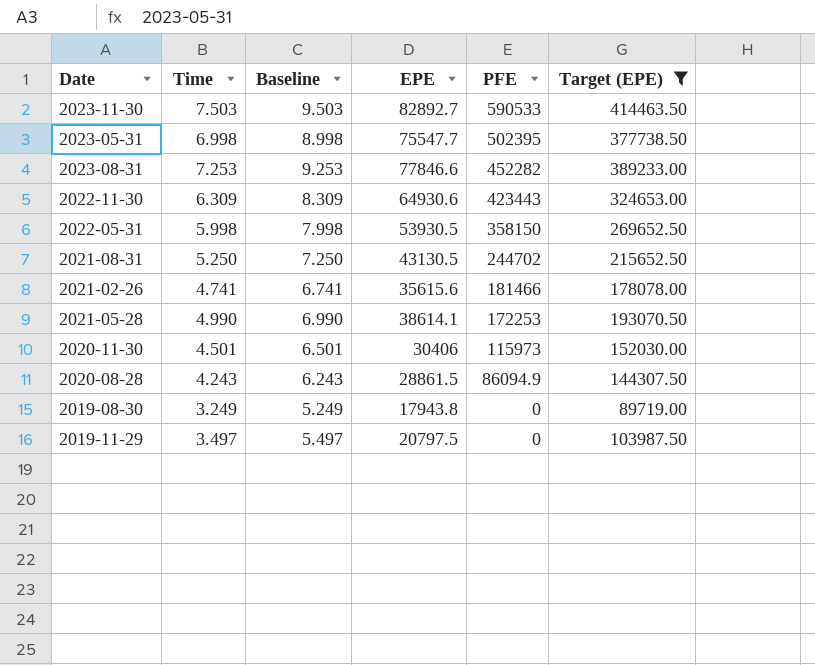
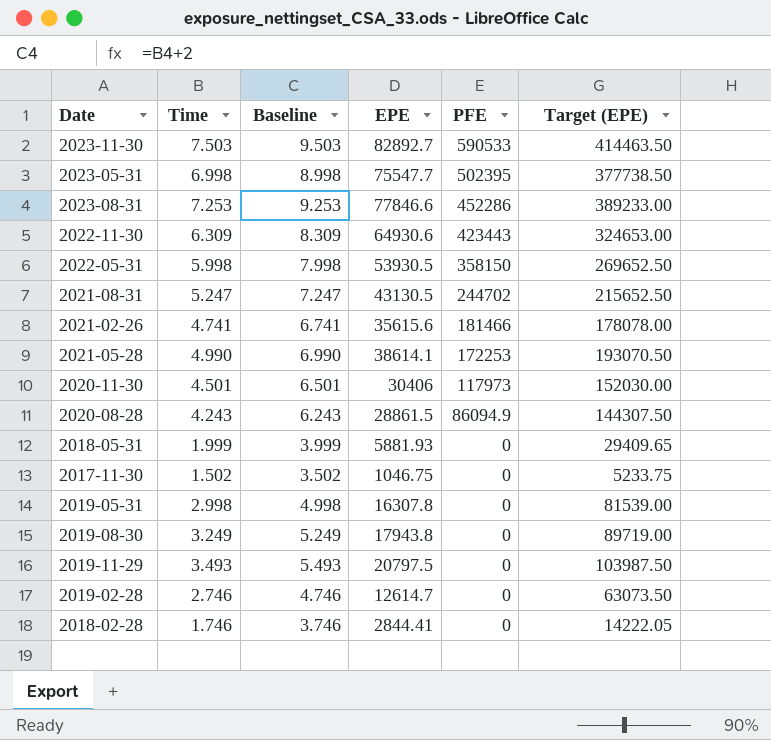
filter: Target (EPE) >= 89719.00 -> none
2023-08-31 | PFE: 452282 -> 452286
2021-08-31 | Time: 5.250 -> 5.247
2021-08-31 | Baseline: 7.250 -> 7.247
2020-11-30 | PFE: 115973 -> 117973
2019-11-29 | Time: 3.497 -> 3.493
2019-11-29 | Baseline: 5.497 -> 5.493

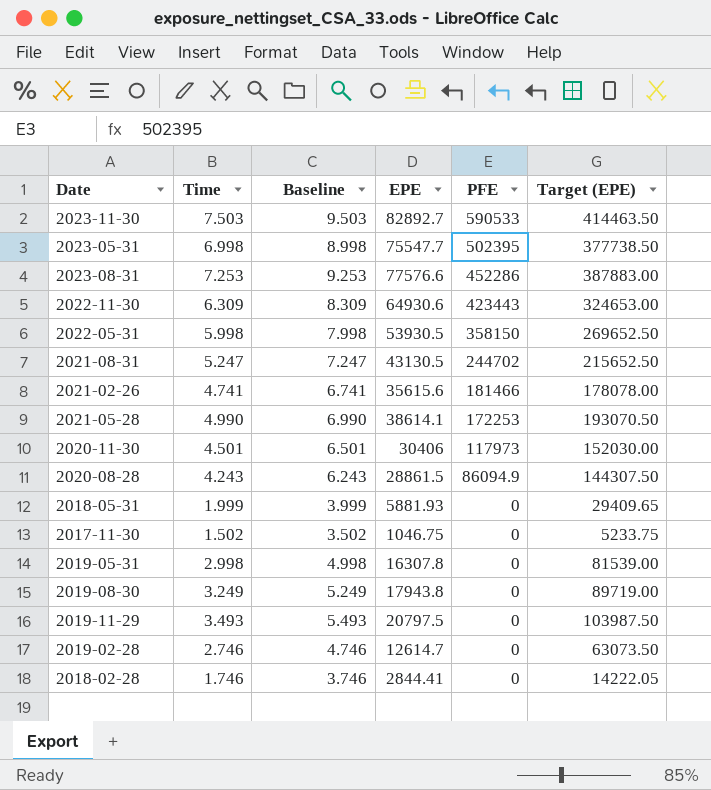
2023-08-31 | EPE: 77846.6 -> 77576.6
2023-08-31 | Target (EPE): 389233.00 -> 387883.00

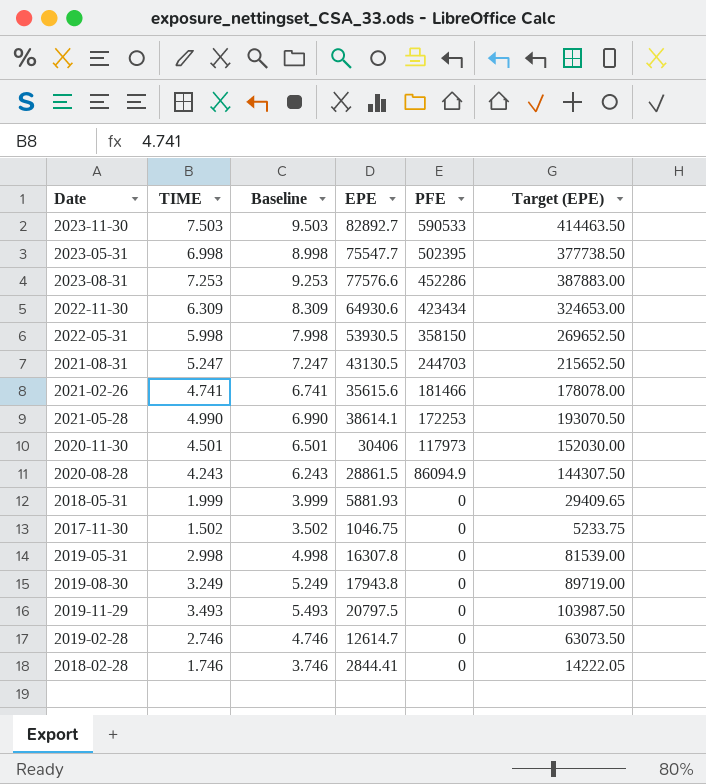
column name: Time -> TIME
2022-11-30 | PFE: 423443 -> 423434
2021-08-31 | PFE: 244702 -> 244703

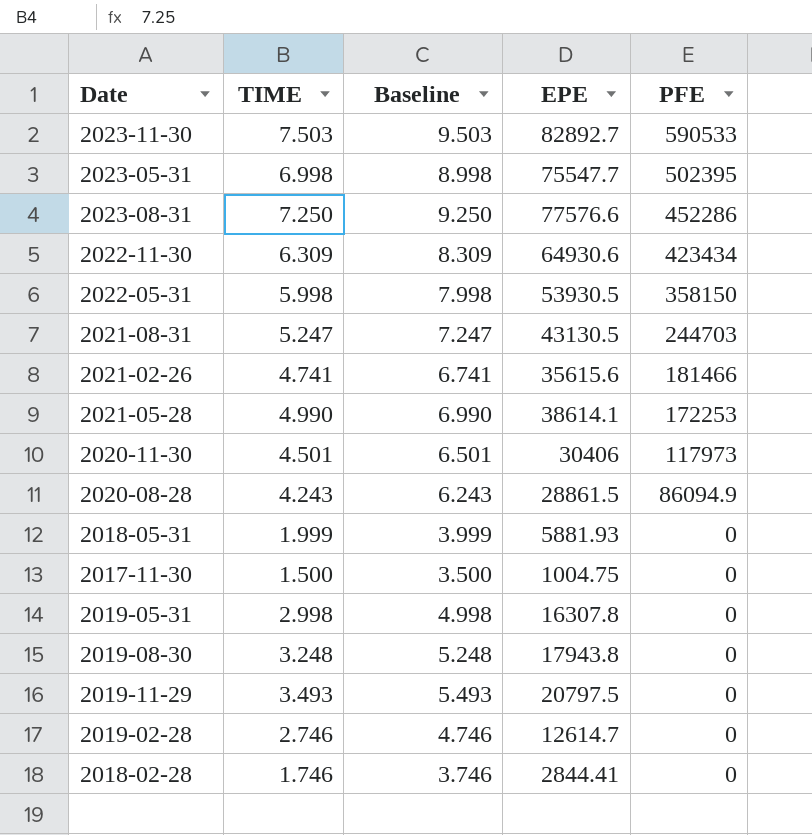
column Target (EPE) | formula: [EPE] * 5 -> none
2023-08-31 | TIME: 7.253 -> 7.250
2023-08-31 | Baseline: 9.253 -> 9.250
2017-11-30 | TIME: 1.502 -> 1.500
2017-11-30 | Baseline: 3.502 -> 3.500
2017-11-30 | EPE: 1046.75 -> 1004.75
2019-08-30 | TIME: 3.249 -> 3.248
2019-08-30 | Baseline: 5.249 -> 5.248

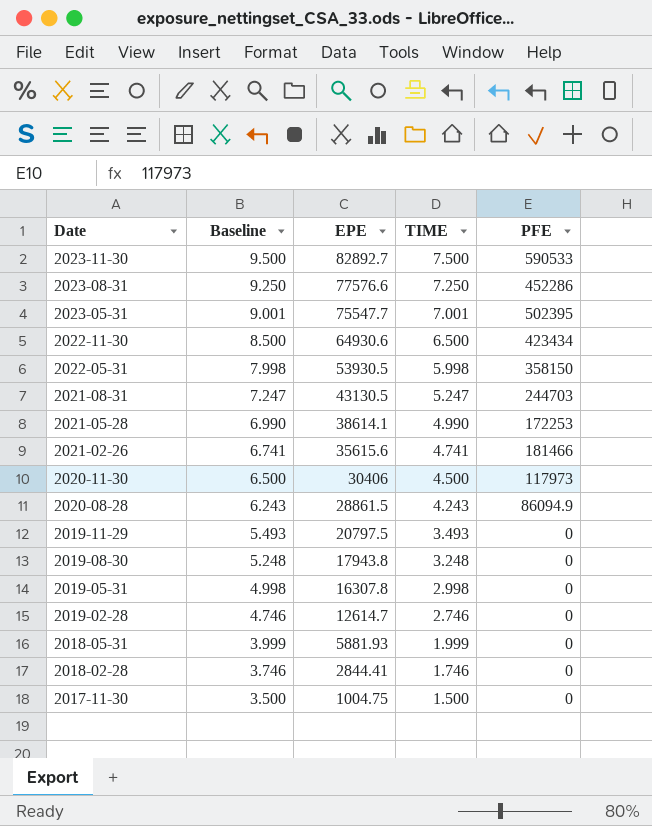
row order: PFE descending -> Date descending
column TIME | position: 2 -> 4
2023-11-30 | Baseline: 9.503 -> 9.500
2023-11-30 | TIME: 7.503 -> 7.500
2023-05-31 | Baseline: 8.998 -> 9.001
2023-05-31 | TIME: 6.998 -> 7.001
2022-11-30 | Baseline: 8.309 -> 8.500
2022-11-30 | TIME: 6.309 -> 6.500
2020-11-30 | Baseline: 6.501 -> 6.500
2020-11-30 | TIME: 4.501 -> 4.500

